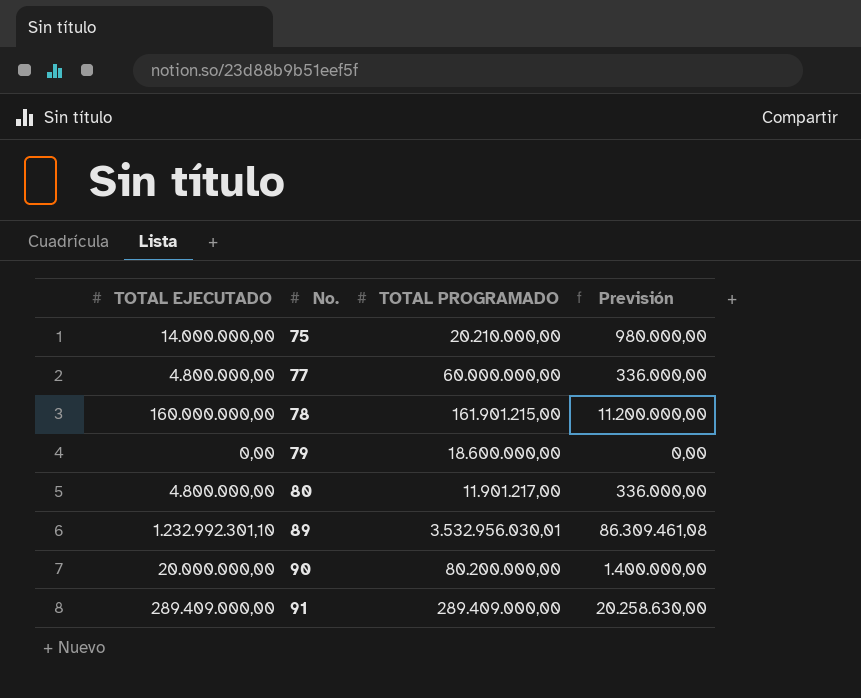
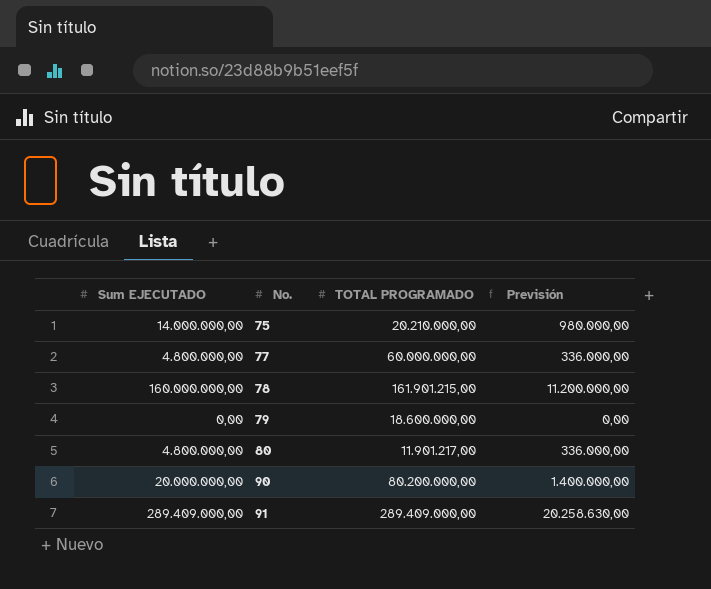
column name: TOTAL EJECUTADO -> Sum EJECUTADO
row 89: 1.232.992.301,10 | 3.532.956.030,01 | 86.309.461,08 -> none

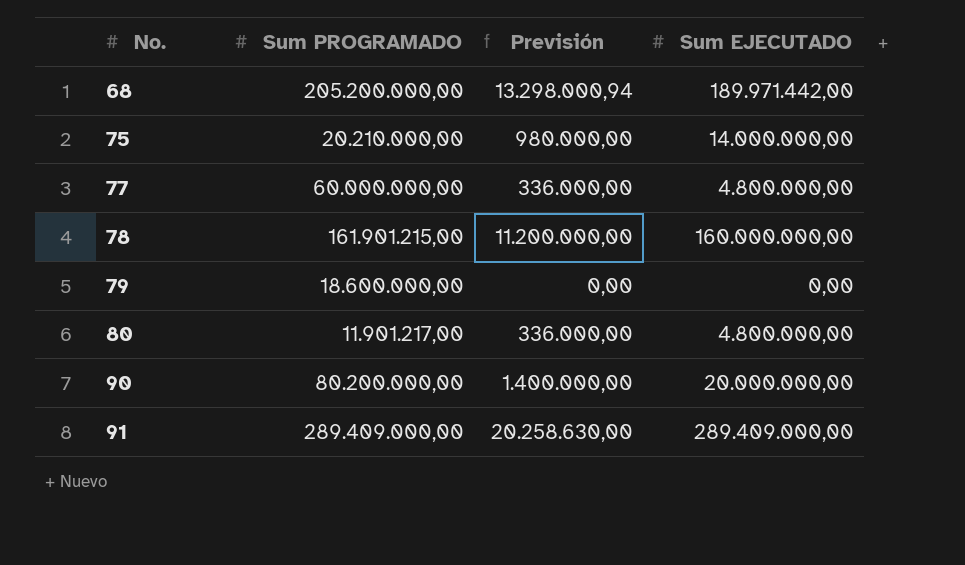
column name: TOTAL PROGRAMADO -> Sum PROGRAMADO
column Sum EJECUTADO | position: 1 -> 4
row 68: none -> 205.200.000,00 | 13.298.000,94 | 189.971.442,00

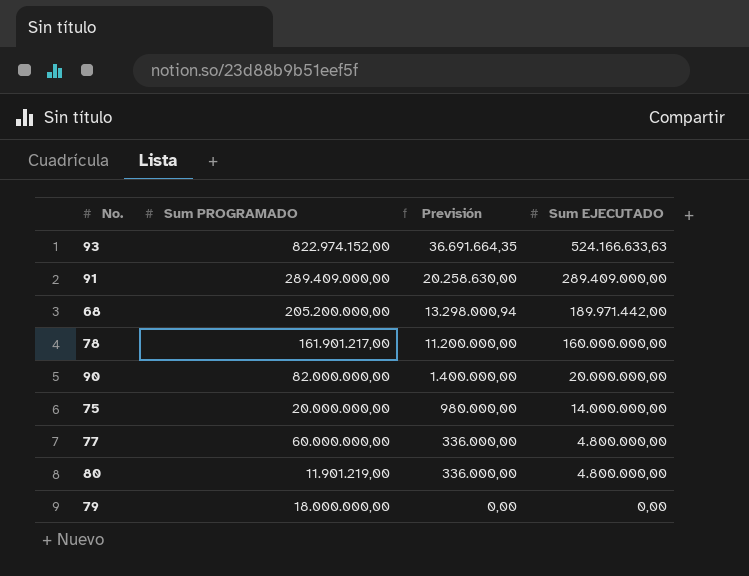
row order: No. ascending -> Previsión descending
row 93: none -> 822.974.152,00 | 36.691.664,35 | 524.166.633,63
78 | Sum PROGRAMADO: 161.901.215,00 -> 161.901.217,00
90 | Sum PROGRAMADO: 80.200.000,00 -> 82.000.000,00
75 | Sum PROGRAMADO: 20.210.000,00 -> 20.000.000,00
80 | Sum PROGRAMADO: 11.901.217,00 -> 11.901.219,00
79 | Sum PROGRAMADO: 18.600.000,00 -> 18.000.000,00

